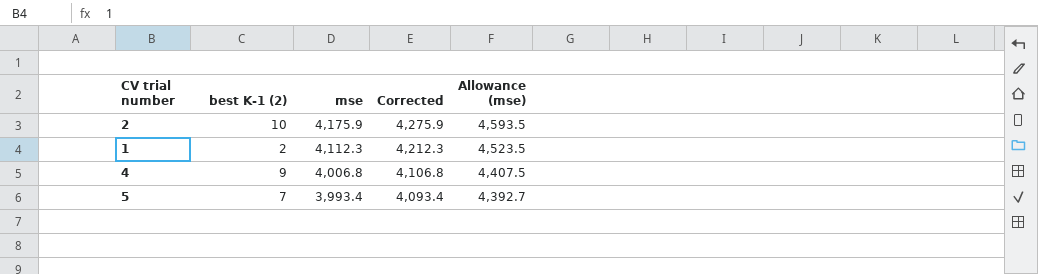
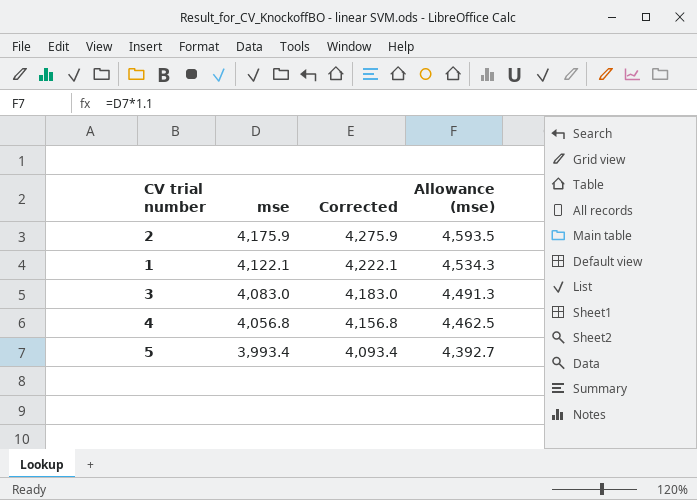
column best K-1 (2) | position: 2 -> none
1 | mse: 4,112.3 -> 4,122.1
1 | Corrected: 4,212.3 -> 4,222.1
1 | Allowance (mse): 4,523.5 -> 4,534.3
row 3: none -> 4,083.0 | 4,183.0 | 4,491.3
4 | mse: 4,006.8 -> 4,056.8
4 | Corrected: 4,106.8 -> 4,156.8
4 | Allowance (mse): 4,407.5 -> 4,462.5

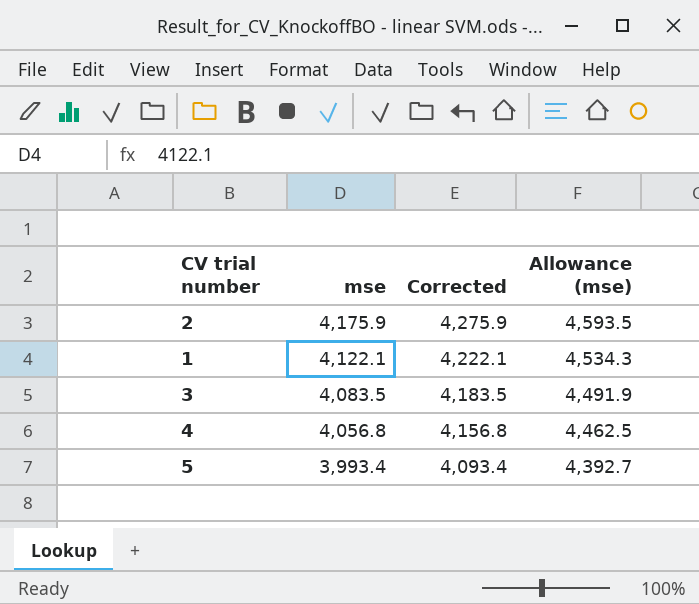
3 | mse: 4,083.0 -> 4,083.5
3 | Corrected: 4,183.0 -> 4,183.5
3 | Allowance (mse): 4,491.3 -> 4,491.9

